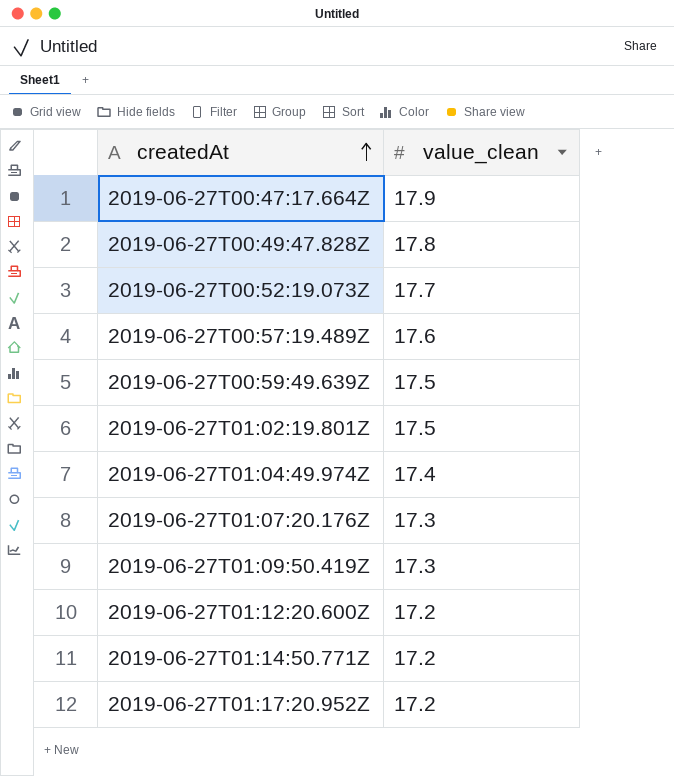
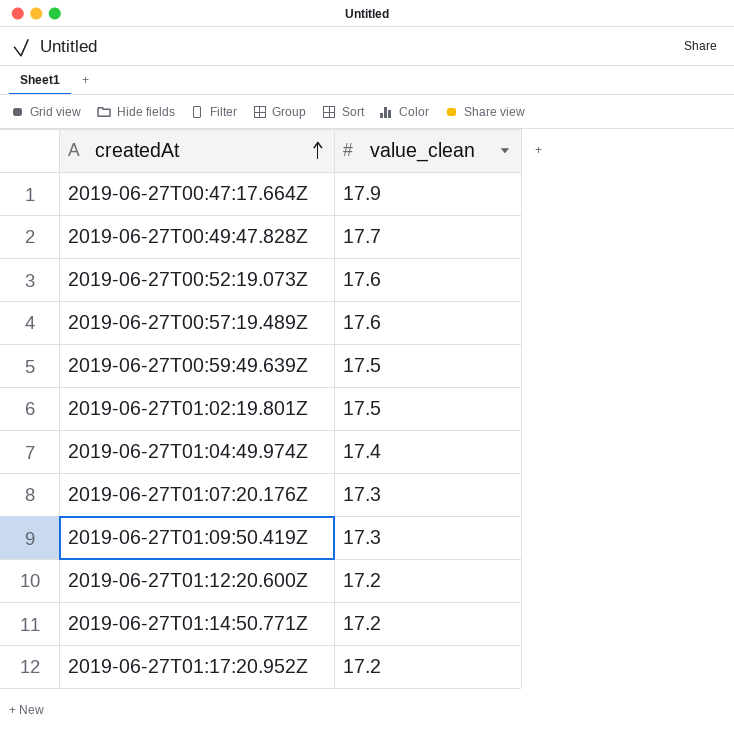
2019-06-27T00:49:47.828Z | value_clean: 17.8 -> 17.7
2019-06-27T00:52:19.073Z | value_clean: 17.7 -> 17.6

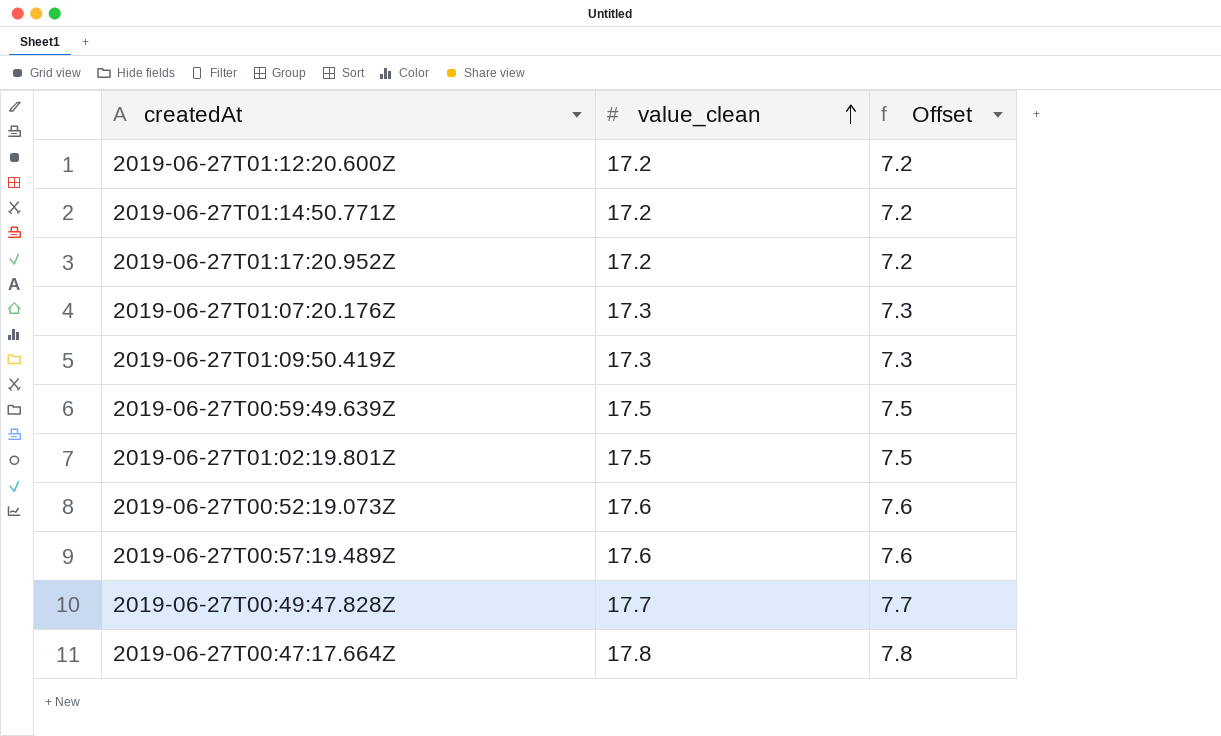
row order: createdAt ascending -> value_clean ascending
column Offset | formula: none -> [value_clean] - 10
row 2019-06-27T01:04:49.974Z: 17.4 -> none
2019-06-27T00:47:17.664Z | value_clean: 17.9 -> 17.8

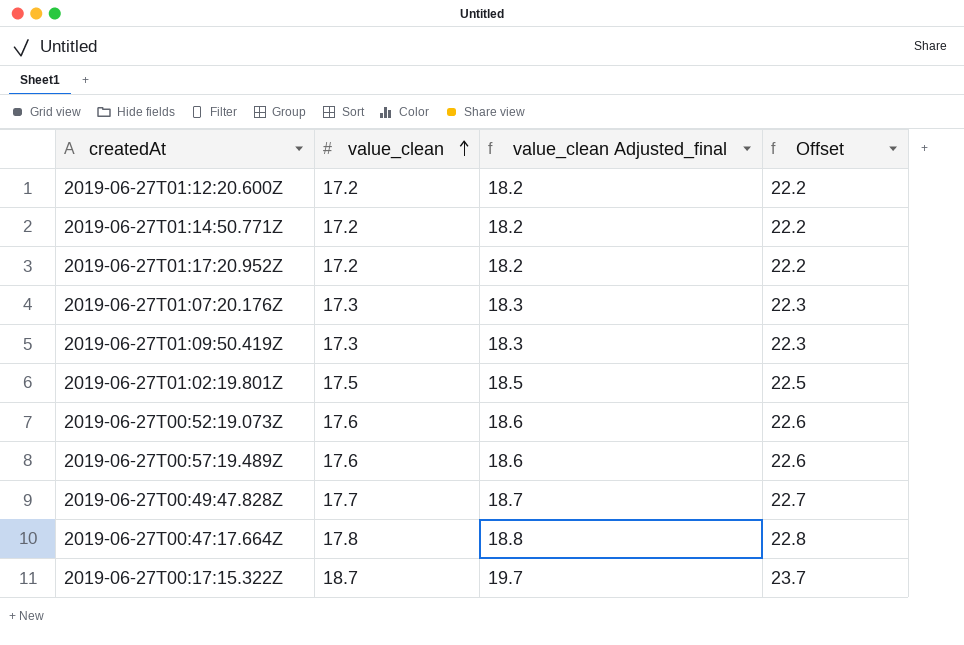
column value_clean Adjusted_final | formula: none -> [value_clean] + 1
column Offset | formula: [value_clean] - 10 -> [value_clean] + 5
row 2019-06-27T00:59:49.639Z: 17.5 | 7.5 -> none
row 2019-06-27T00:17:15.322Z: none -> 18.7 | 19.7 | 23.7

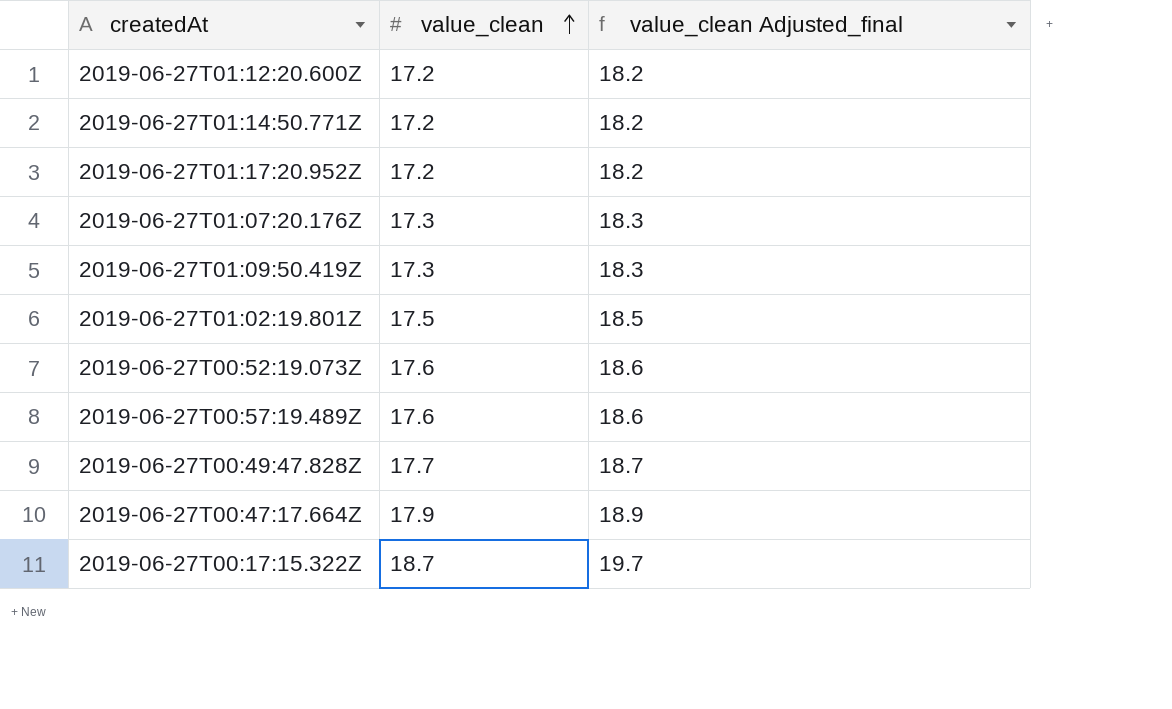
column Offset | formula: [value_clean] + 5 -> none
2019-06-27T00:47:17.664Z | value_clean: 17.8 -> 17.9
2019-06-27T00:47:17.664Z | value_clean Adjusted_final: 18.8 -> 18.9

